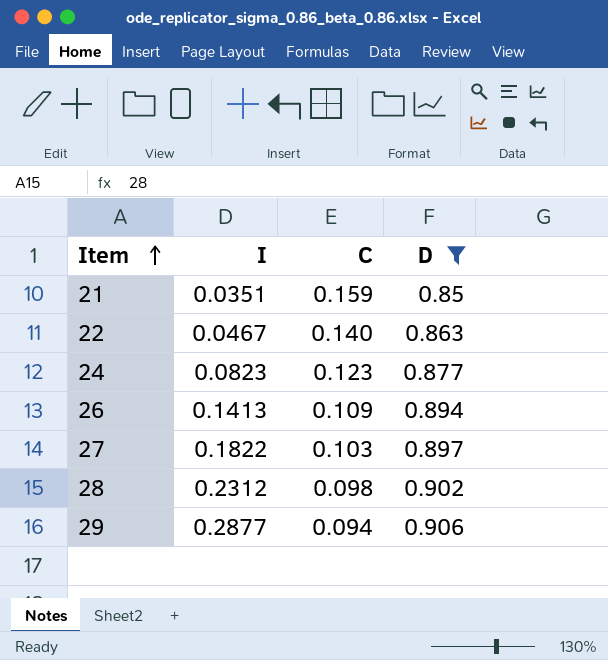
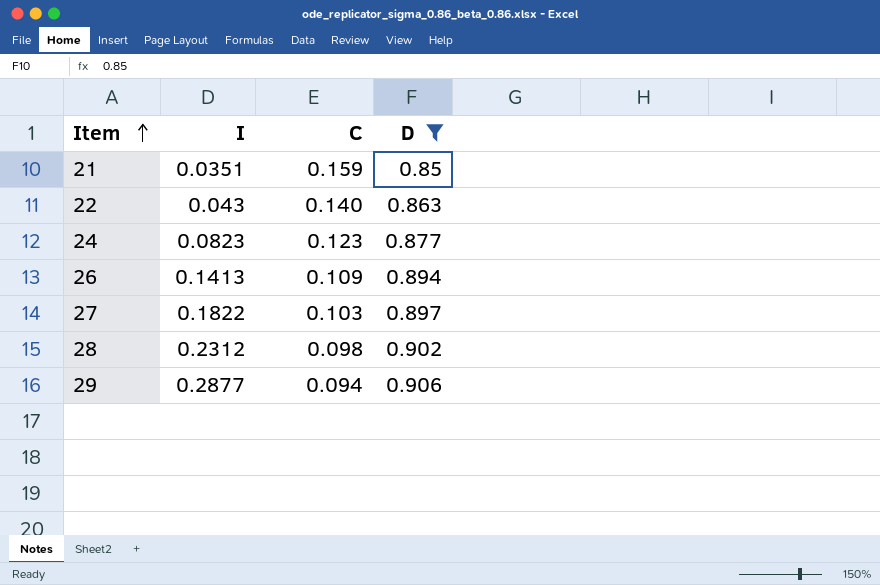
22 | I: 0.0467 -> 0.043

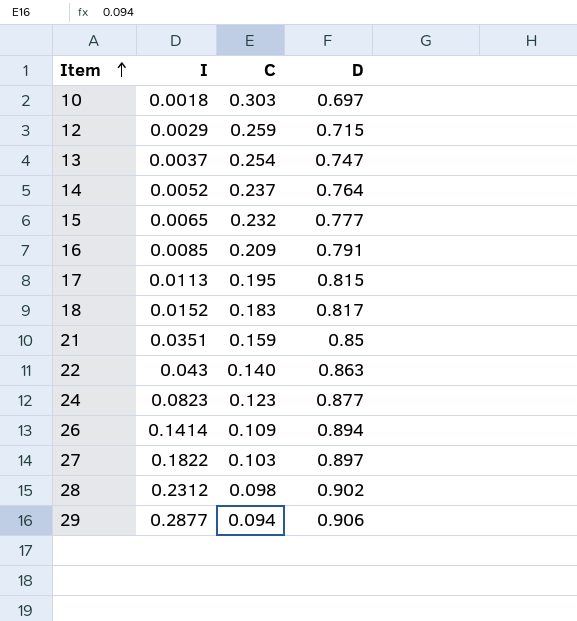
filter: D >= 0.85 -> none
26 | I: 0.1413 -> 0.1414

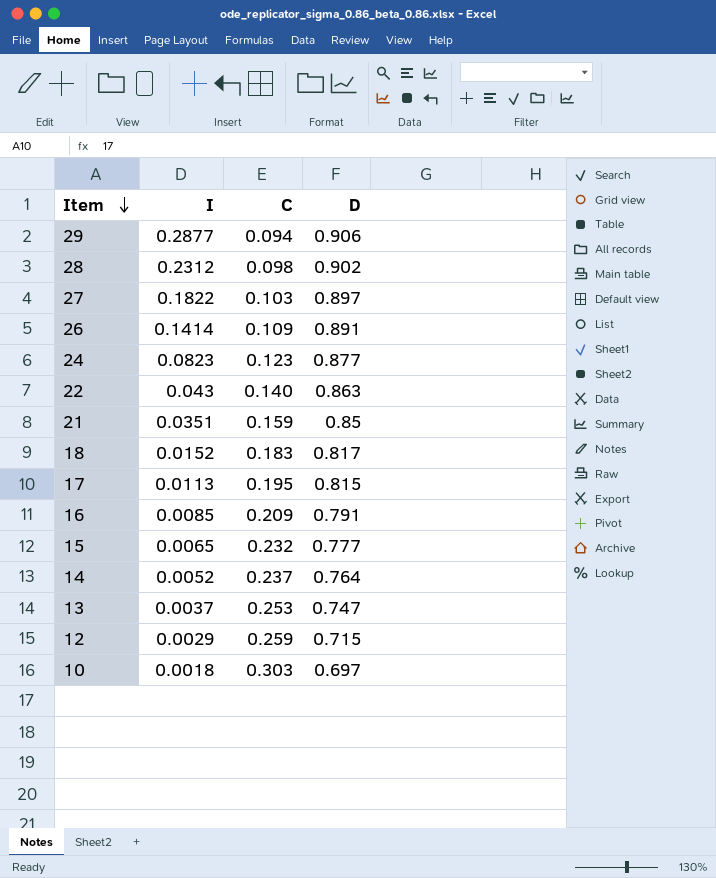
row order: Item ascending -> Item descending
26 | D: 0.894 -> 0.891
13 | C: 0.254 -> 0.253

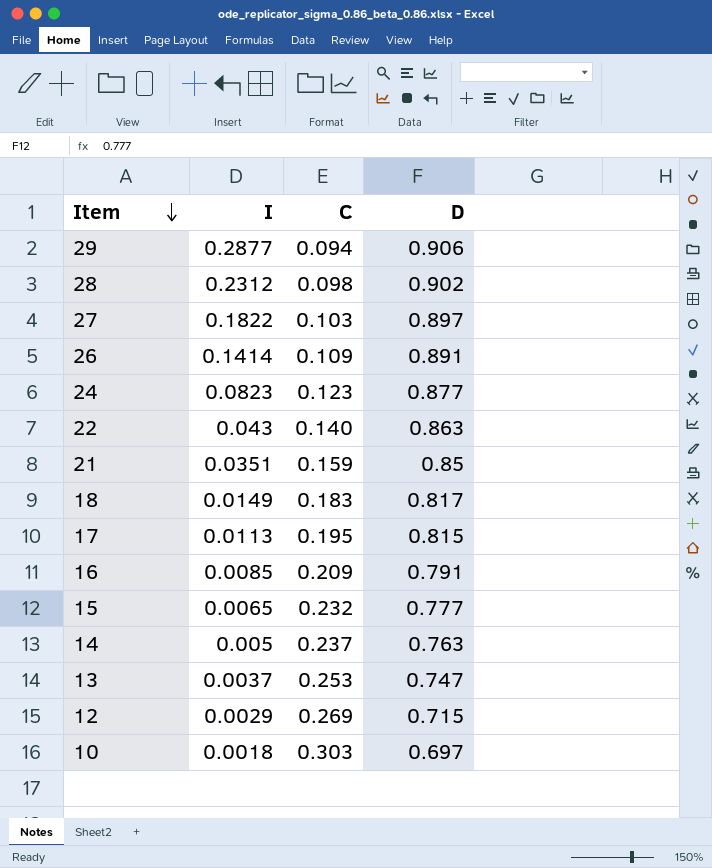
18 | I: 0.0152 -> 0.0149
14 | I: 0.0052 -> 0.005
14 | D: 0.764 -> 0.763
12 | C: 0.259 -> 0.269

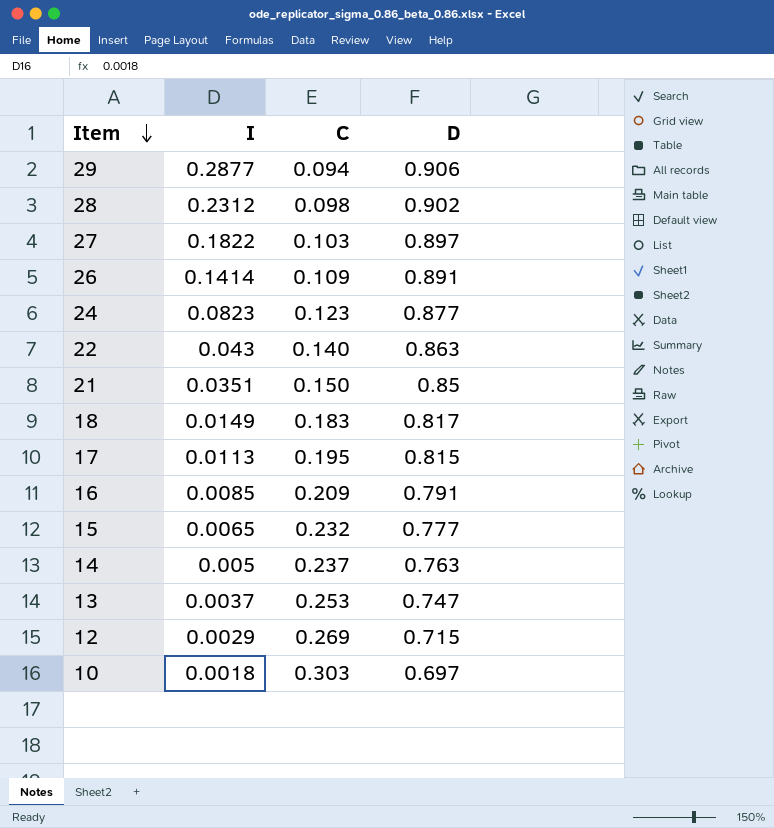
21 | C: 0.159 -> 0.150

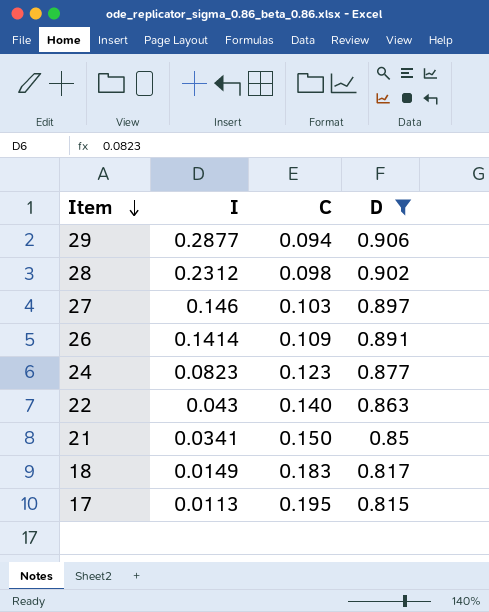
filter: none -> D >= 0.815
27 | I: 0.1822 -> 0.146
21 | I: 0.0351 -> 0.0341

